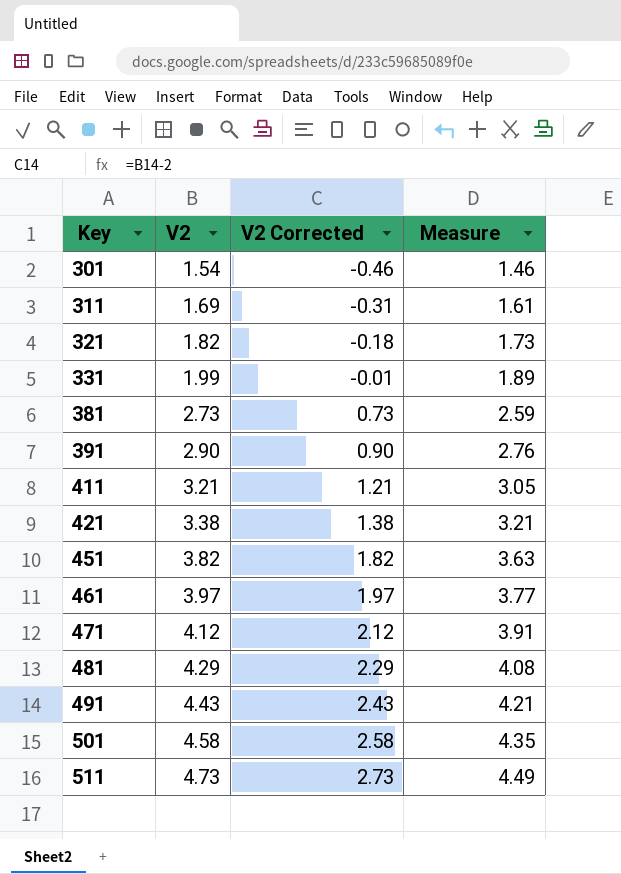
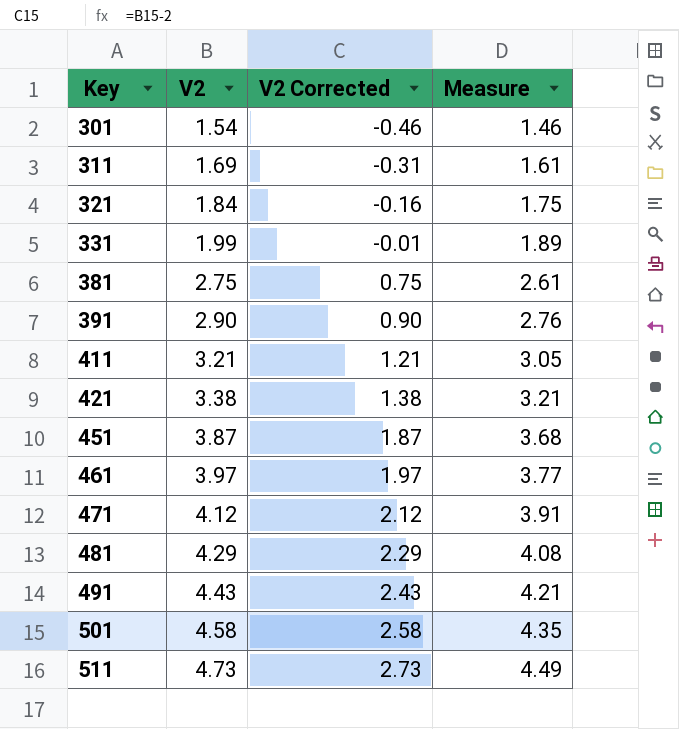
321 | V2: 1.82 -> 1.84
321 | V2 Corrected: -0.18 -> -0.16
321 | Measure: 1.73 -> 1.75
381 | V2: 2.73 -> 2.75
381 | V2 Corrected: 0.73 -> 0.75
381 | Measure: 2.59 -> 2.61
451 | V2: 3.82 -> 3.87
451 | V2 Corrected: 1.82 -> 1.87
451 | Measure: 3.63 -> 3.68

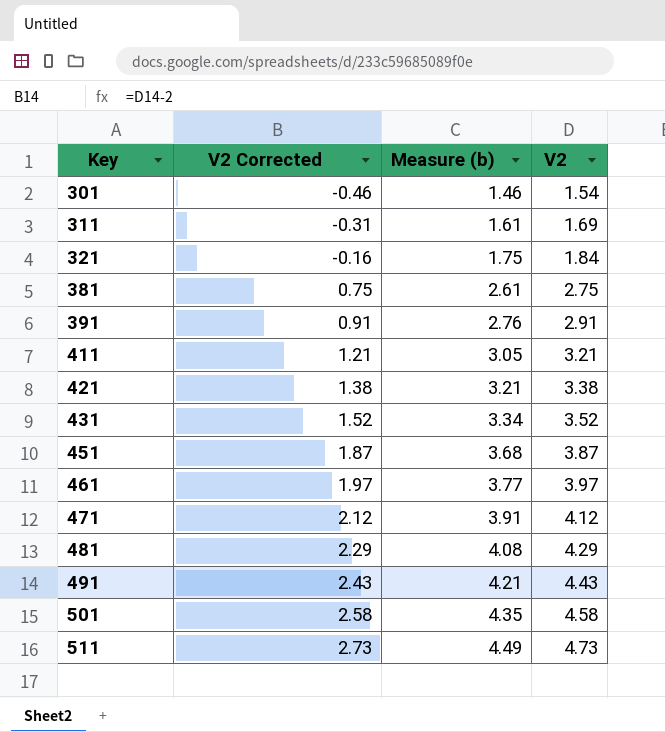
column name: Measure -> Measure (b)
column V2 | position: 2 -> 4
row 331: 1.99 | -0.01 | 1.89 -> none
391 | V2 Corrected: 0.90 -> 0.91
391 | V2: 2.90 -> 2.91
row 431: none -> 1.52 | 3.34 | 3.52

